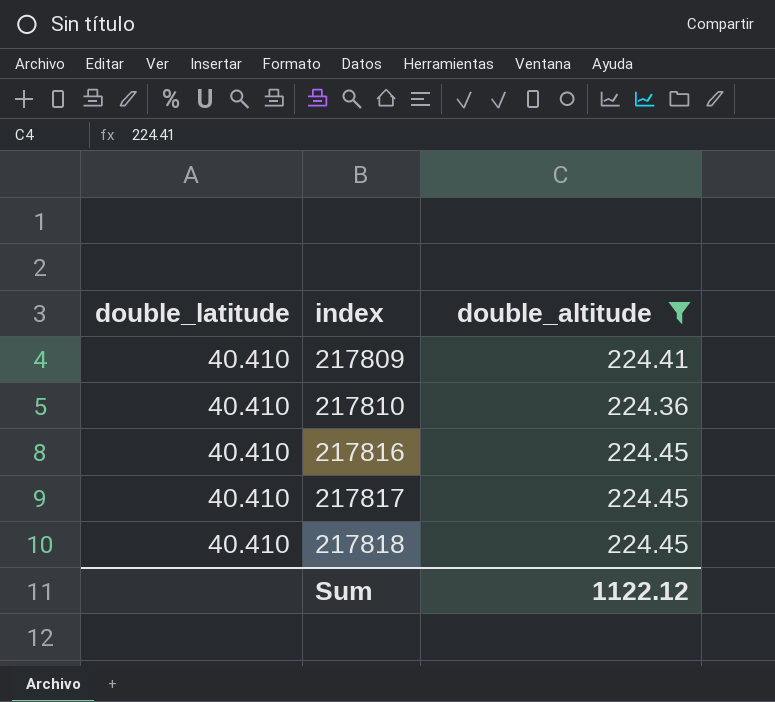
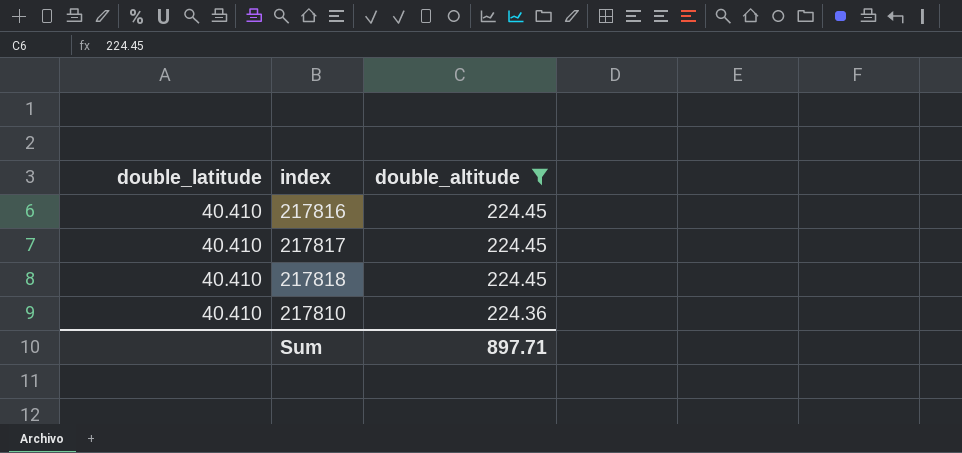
row order: index ascending -> double_altitude descending
row 217809: 40.410 | 224.41 -> none
Sum | double_altitude: 1122.12 -> 897.71

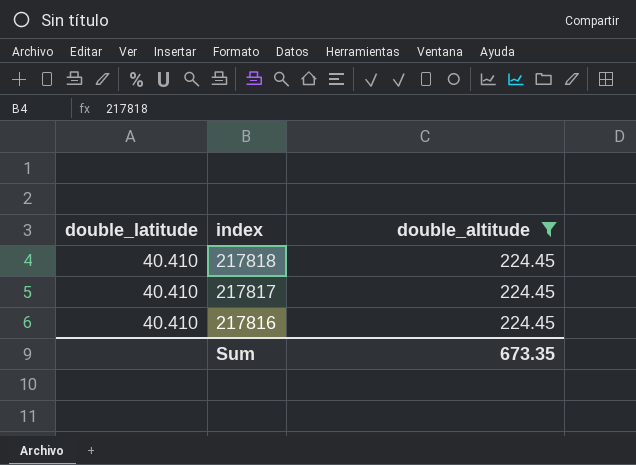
row order: double_altitude descending -> index descending
row 217810: 40.410 | 224.36 -> none
Sum | double_altitude: 897.71 -> 673.35

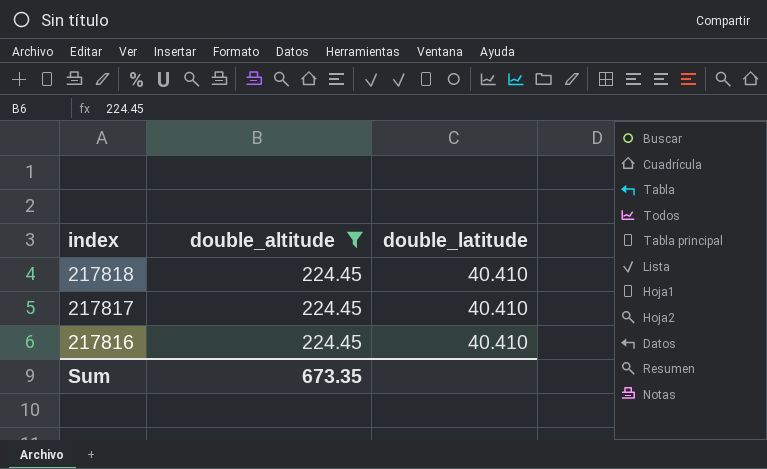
column double_latitude | position: 1 -> 3

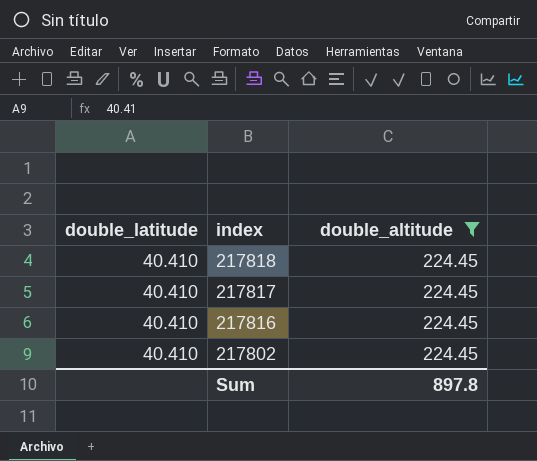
column double_latitude | position: 3 -> 1
row 217802: none -> 40.410 | 224.45
Sum | double_altitude: 673.35 -> 897.8

